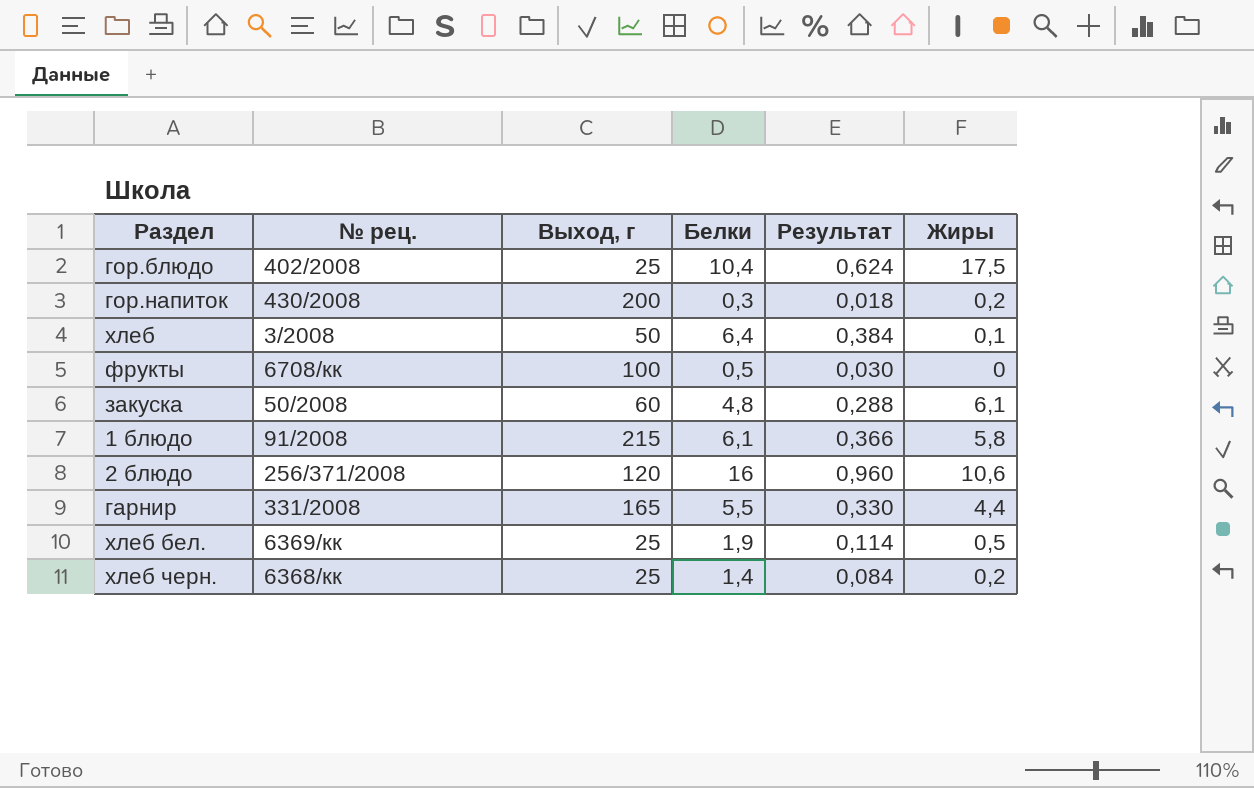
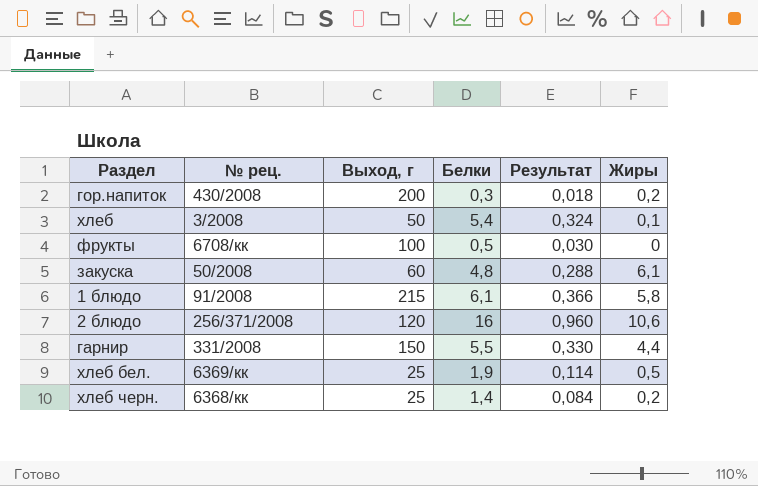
row гор.блюдо: 402/2008 | 25 | 10,4 | 0,624 | 17,5 -> none
хлеб | Белки: 6,4 -> 5,4
хлеб | Результат: 0,384 -> 0,324
гарнир | Выход, г: 165 -> 150

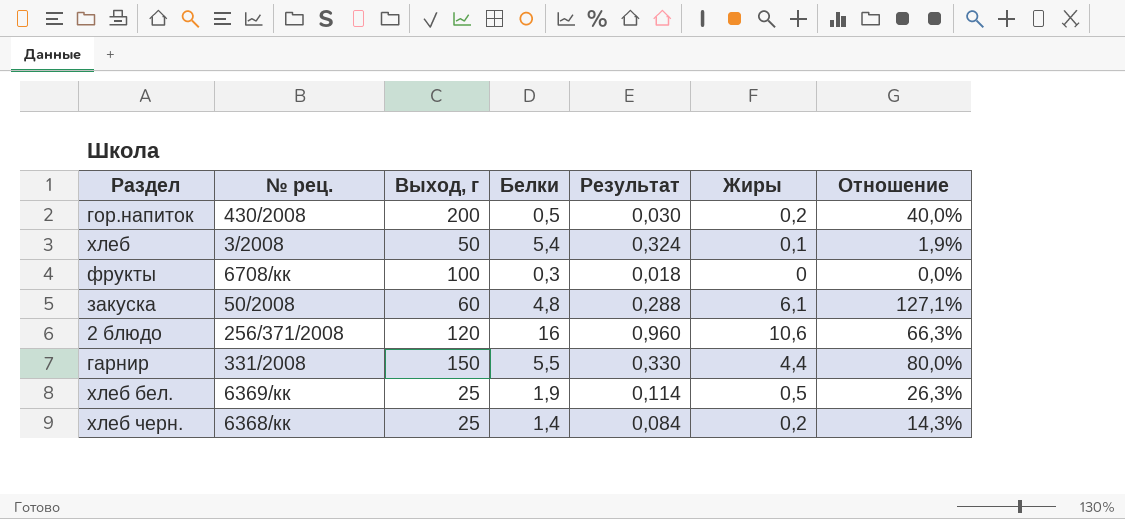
column Отношение | formula: none -> [Жиры] / [Белки]
row 1 блюдо: 91/2008 | 215 | 6,1 | 0,366 | 5,8 -> none
гор.напиток | Белки: 0,3 -> 0,5
гор.напиток | Результат: 0,018 -> 0,030
фрукты | Белки: 0,5 -> 0,3
фрукты | Результат: 0,030 -> 0,018

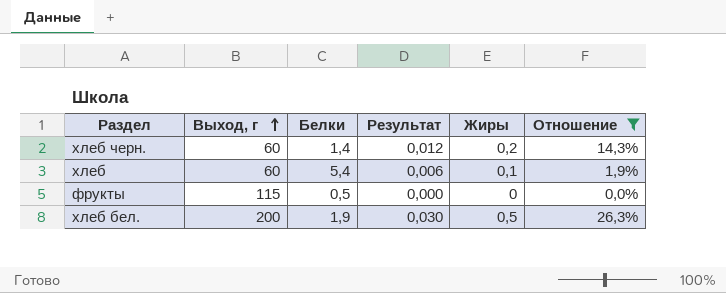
filter: none -> Отношение <= 26,3%
row order: none -> Выход, г ascending
column № рец. | position: 2 -> none
column Результат | formula: [Белки] * 0,06 -> [Жиры] * 0,06
хлеб черн. | Выход, г: 25 -> 60
хлеб | Выход, г: 50 -> 60
фрукты | Выход, г: 100 -> 115
фрукты | Белки: 0,3 -> 0,5
хлеб бел. | Выход, г: 25 -> 200

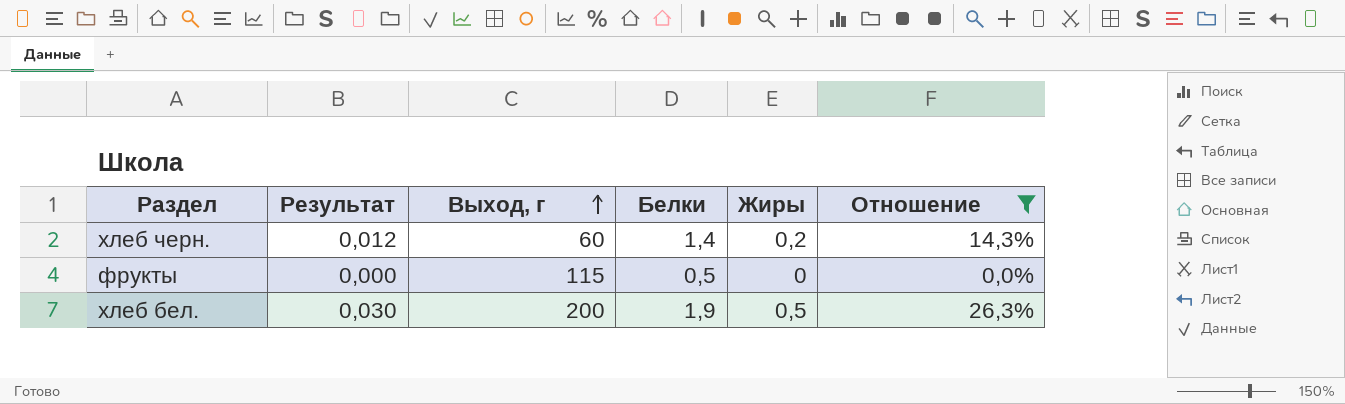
column Результат | position: 4 -> 2
row хлеб: 60 | 5,4 | 0,006 | 0,1 | 1,9% -> none

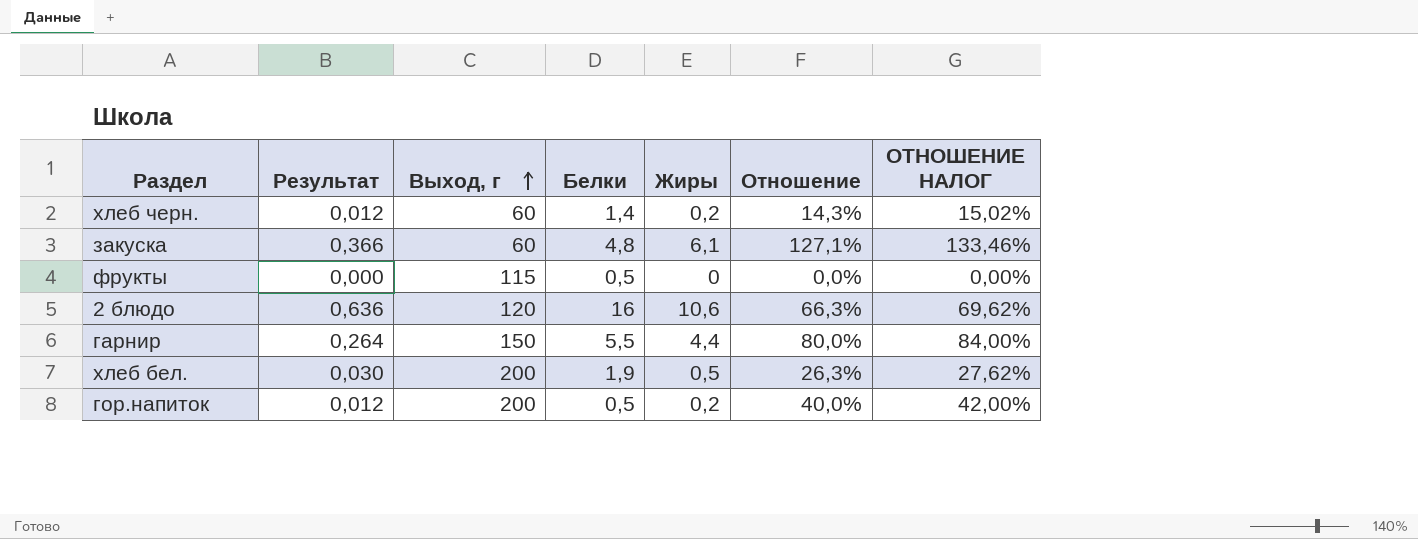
filter: Отношение <= 26,3% -> none
column ОТНОШЕНИЕ НАЛОГ | formula: none -> [Отношение] * 1,05

